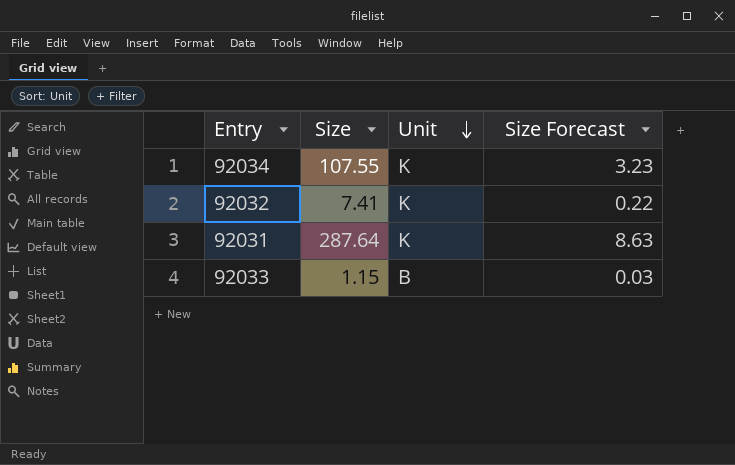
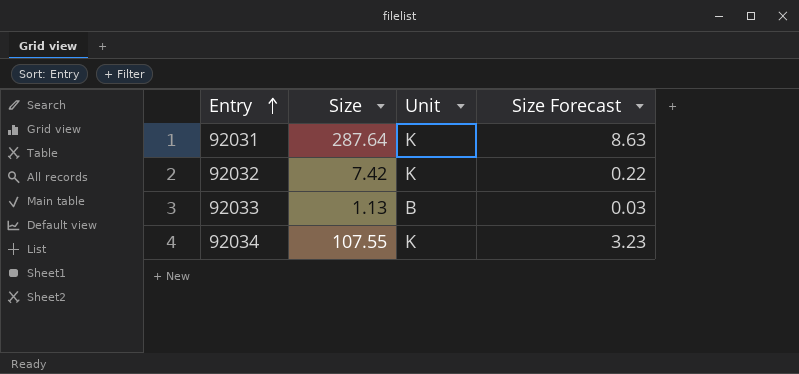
row order: Unit descending -> Entry ascending
92032 | Size: 7.41 -> 7.42
92033 | Size: 1.15 -> 1.13

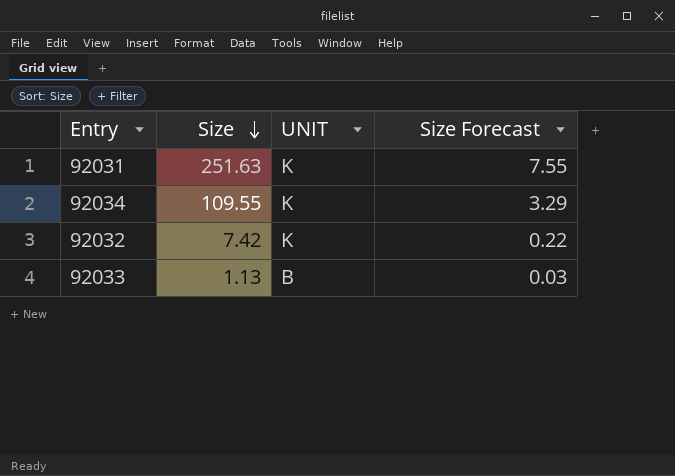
row order: Entry ascending -> Size descending
column name: Unit -> UNIT
92031 | Size: 287.64 -> 251.63
92031 | Size Forecast: 8.63 -> 7.55
92034 | Size: 107.55 -> 109.55
92034 | Size Forecast: 3.23 -> 3.29

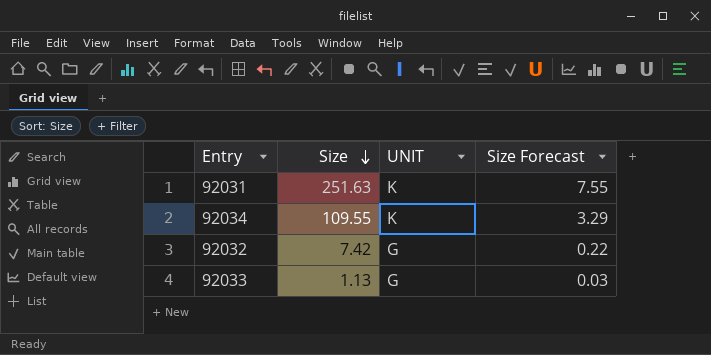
92032 | UNIT: K -> G
92033 | UNIT: B -> G

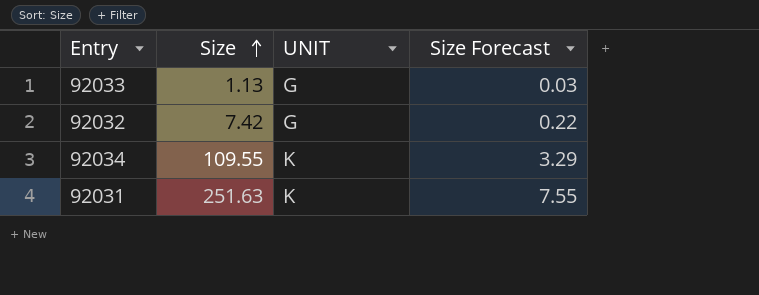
row order: Size descending -> Size ascending

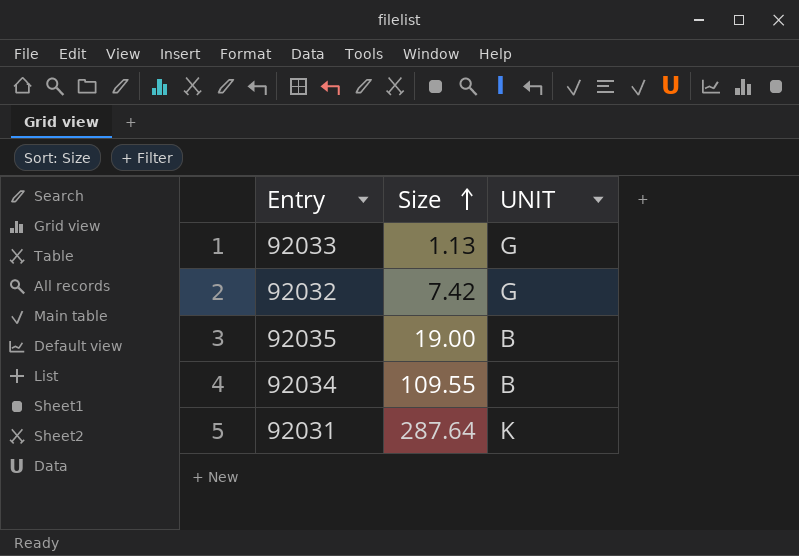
column Size Forecast | formula: [Size] * 0.03 -> none
row 92035: none -> 19.00 | B
92034 | UNIT: K -> B
92031 | Size: 251.63 -> 287.64

